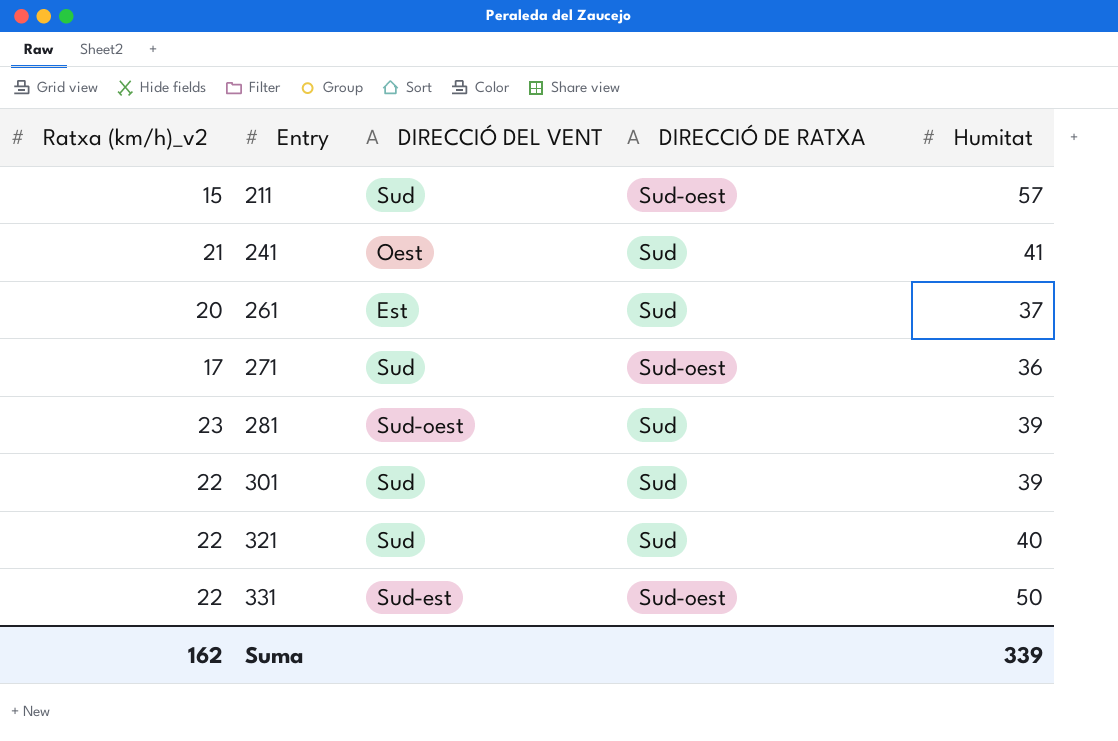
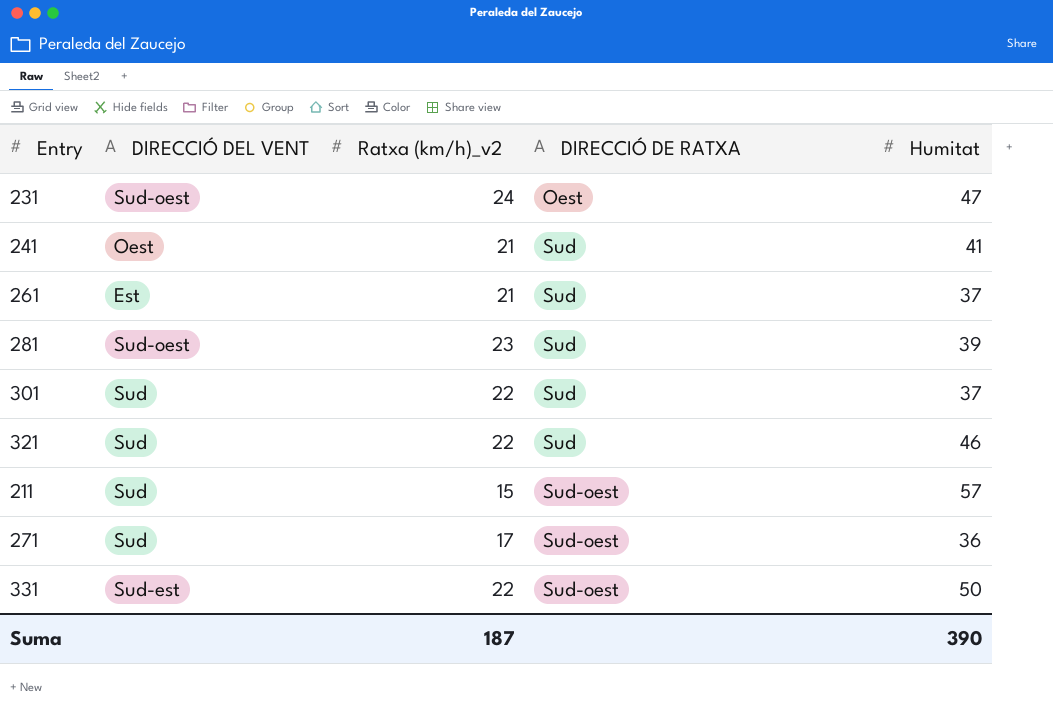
row order: Entry ascending -> DIRECCIÓ DE RATXA ascending
column Ratxa (km/h)_v2 | position: 1 -> 3
row 231: none -> Sud-oest | 24 | Oest | 47
261 | Ratxa (km/h)_v2: 20 -> 21
301 | Humitat: 39 -> 37
321 | Humitat: 40 -> 46
Suma | Ratxa (km/h)_v2: 162 -> 187
Suma | Humitat: 339 -> 390

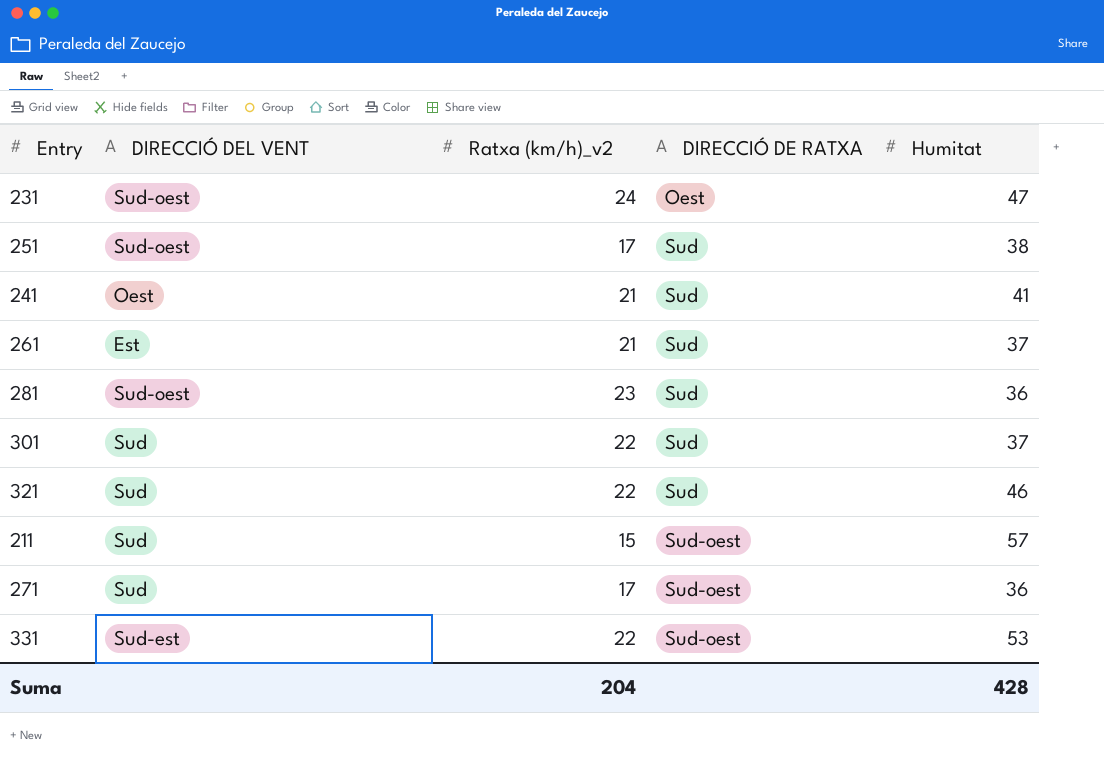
row 251: none -> Sud-oest | 17 | Sud | 38
281 | Humitat: 39 -> 36
331 | Humitat: 50 -> 53
Suma | Ratxa (km/h)_v2: 187 -> 204
Suma | Humitat: 390 -> 428

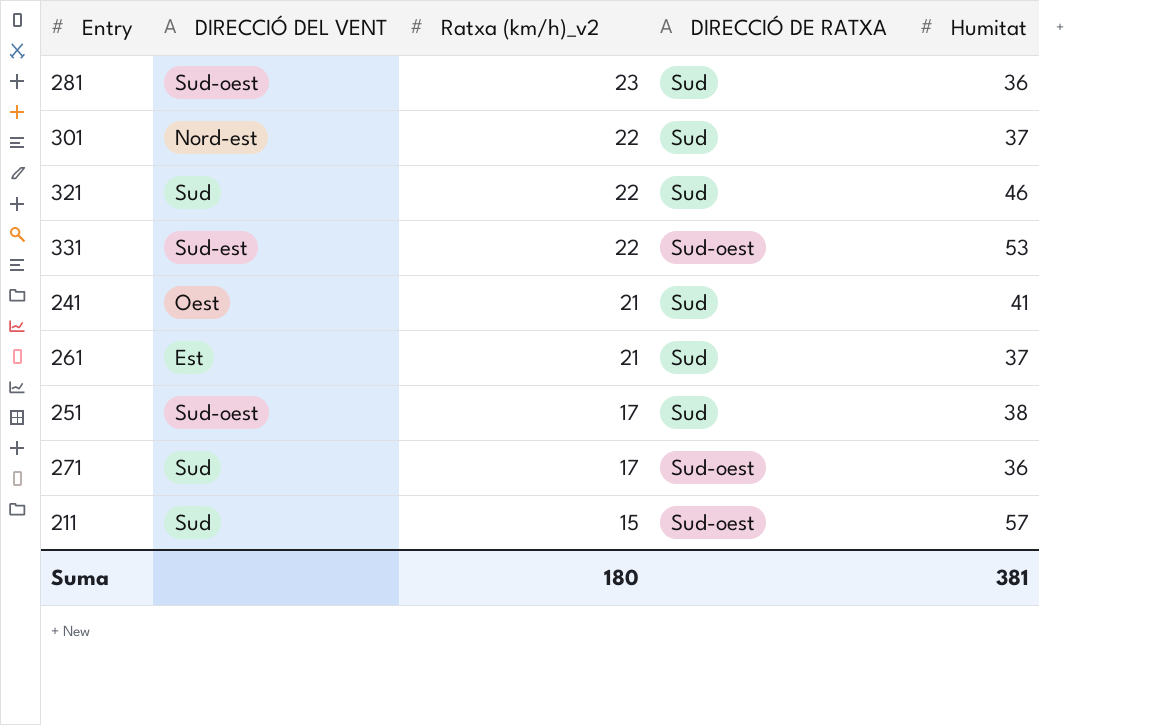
row order: DIRECCIÓ DE RATXA ascending -> Ratxa (km/h)_v2 descending
row 231: Sud-oest | 24 | Oest | 47 -> none
301 | DIRECCIÓ DEL VENT: Sud -> Nord-est
Suma | Ratxa (km/h)_v2: 204 -> 180
Suma | Humitat: 428 -> 381

